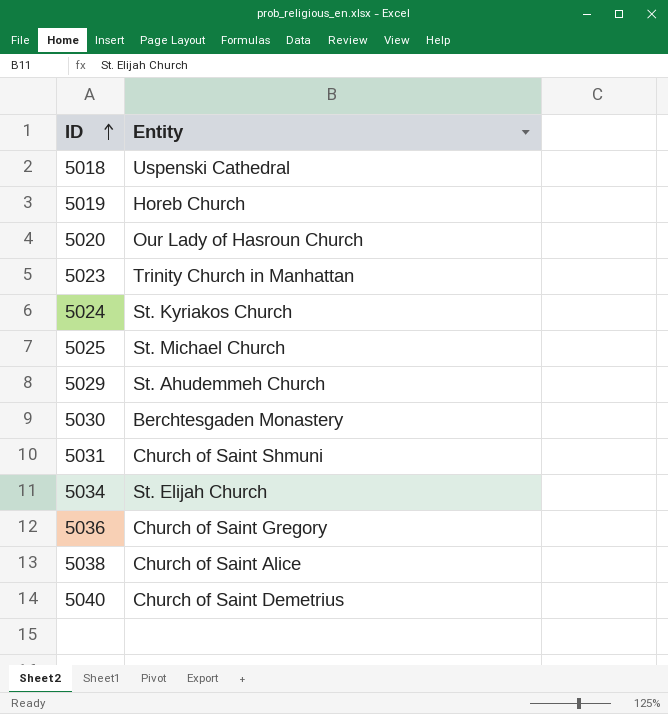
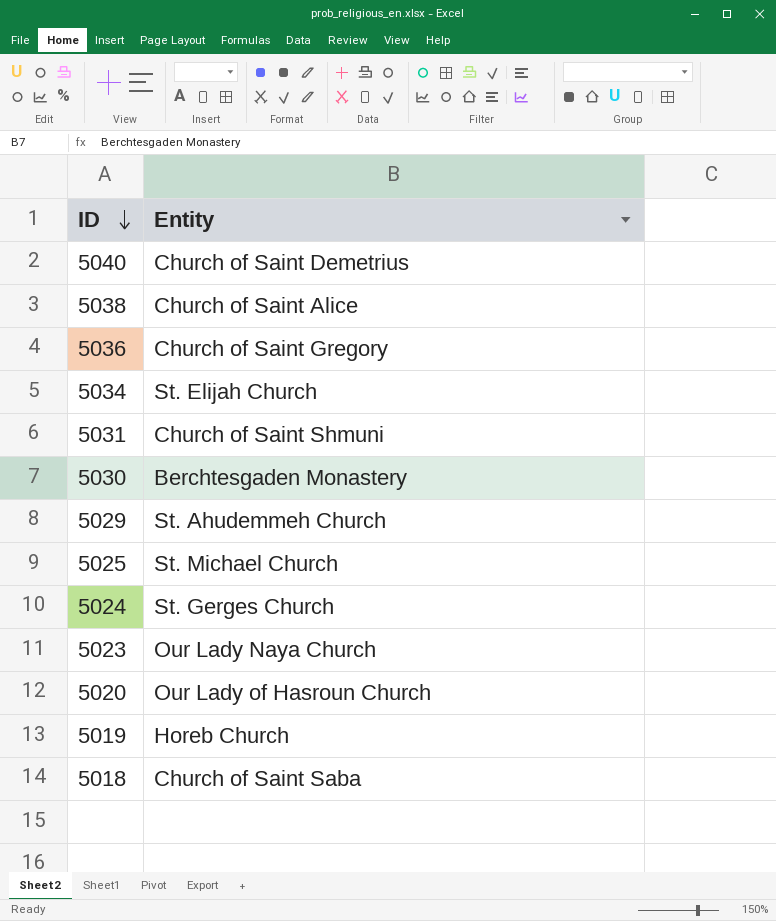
row order: ID ascending -> ID descending
5024 | Entity: St. Kyriakos Church -> St. Gerges Church
5023 | Entity: Trinity Church in Manhattan -> Our Lady Naya Church
5018 | Entity: Uspenski Cathedral -> Church of Saint Saba

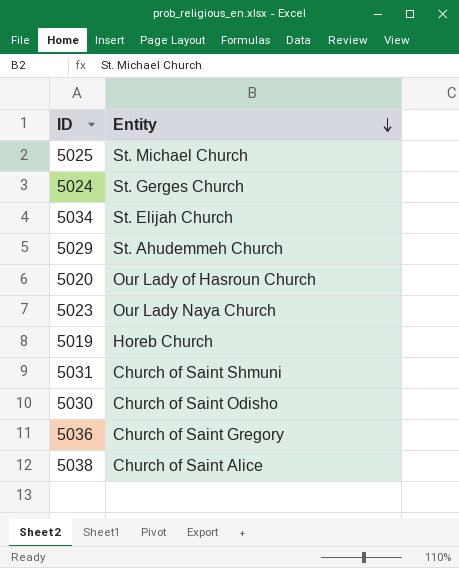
row order: ID descending -> Entity descending
row 5040: Church of Saint Demetrius -> none
row 5018: Church of Saint Saba -> none
5030 | Entity: Berchtesgaden Monastery -> Church of Saint Odisho

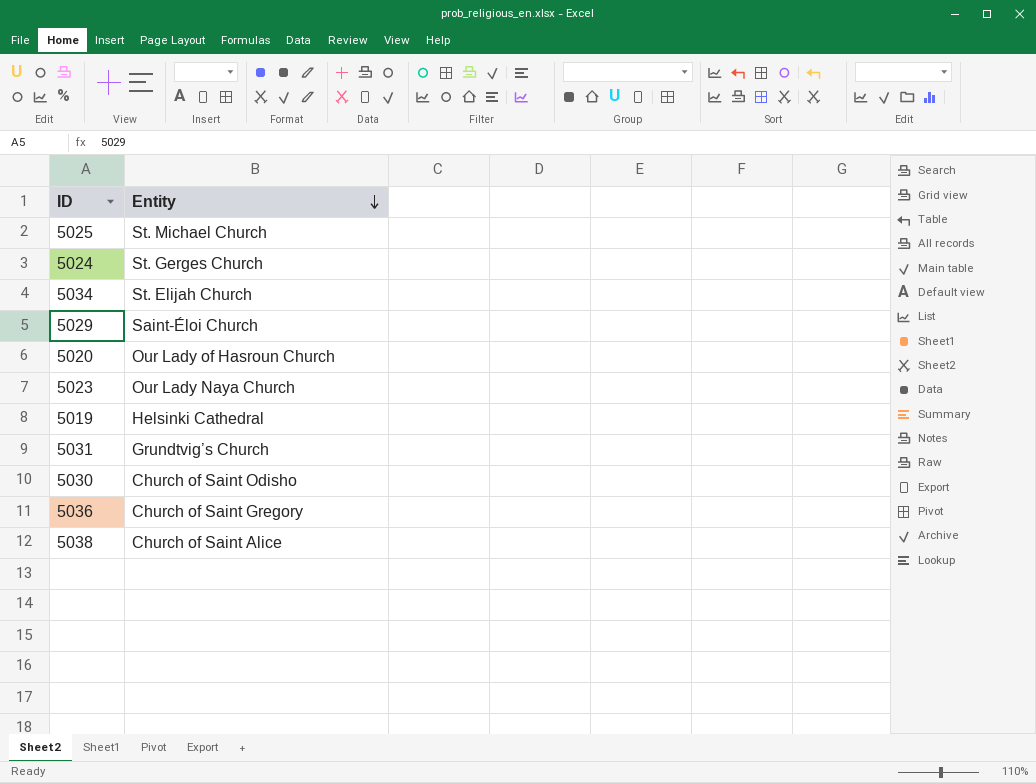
5029 | Entity: St. Ahudemmeh Church -> Saint-Éloi Church
5019 | Entity: Horeb Church -> Helsinki Cathedral
5031 | Entity: Church of Saint Shmuni -> Grundtvig’s Church

